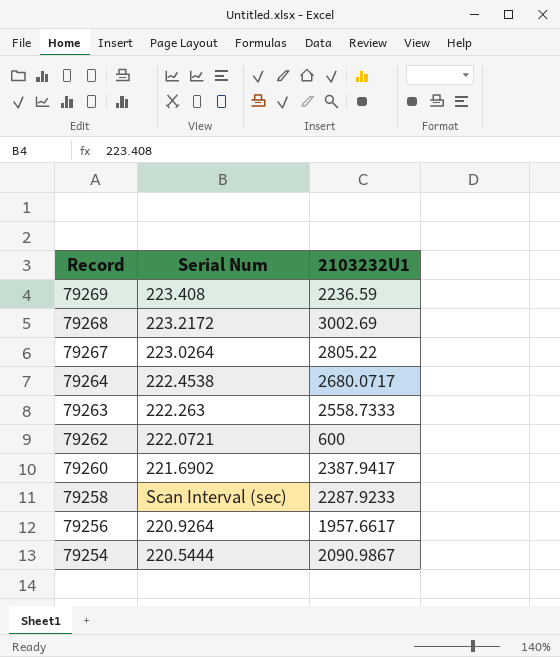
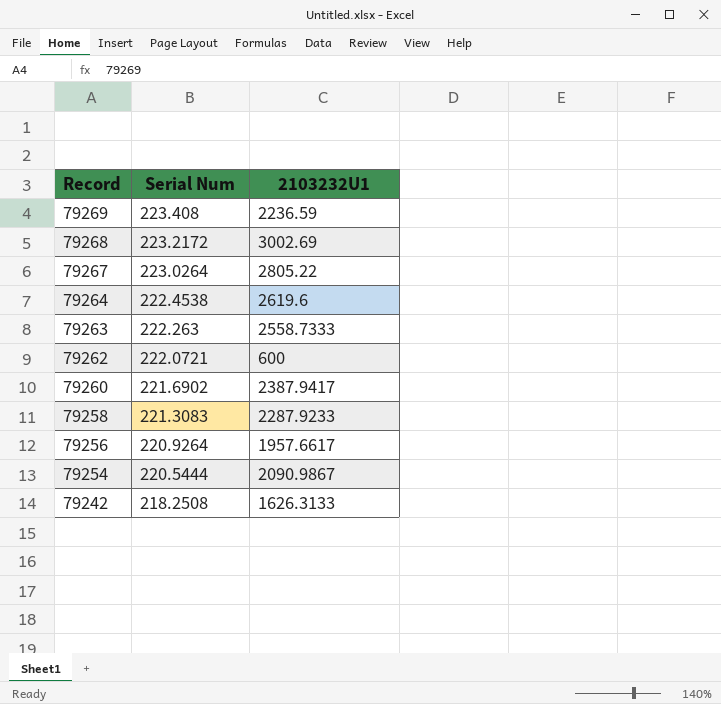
79264 | 2103232U1: 2680.0717 -> 2619.6
79258 | Serial Num: Scan Interval (sec) -> 221.3083
row 79242: none -> 218.2508 | 1626.3133

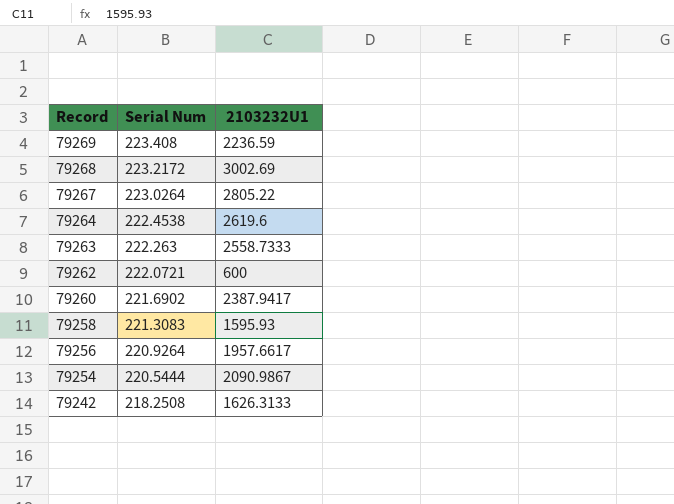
79258 | 2103232U1: 2287.9233 -> 1595.93

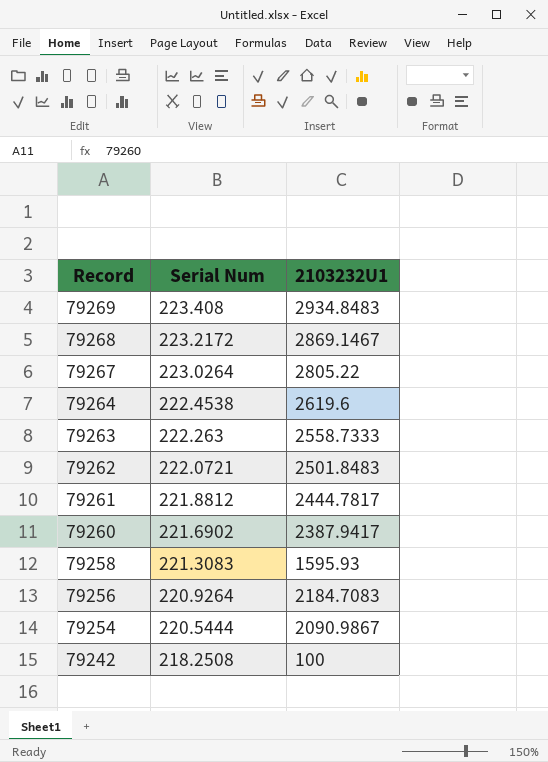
79269 | 2103232U1: 2236.59 -> 2934.8483
79268 | 2103232U1: 3002.69 -> 2869.1467
79262 | 2103232U1: 600 -> 2501.8483
row 79261: none -> 221.8812 | 2444.7817
79256 | 2103232U1: 1957.6617 -> 2184.7083
79242 | 2103232U1: 1626.3133 -> 100

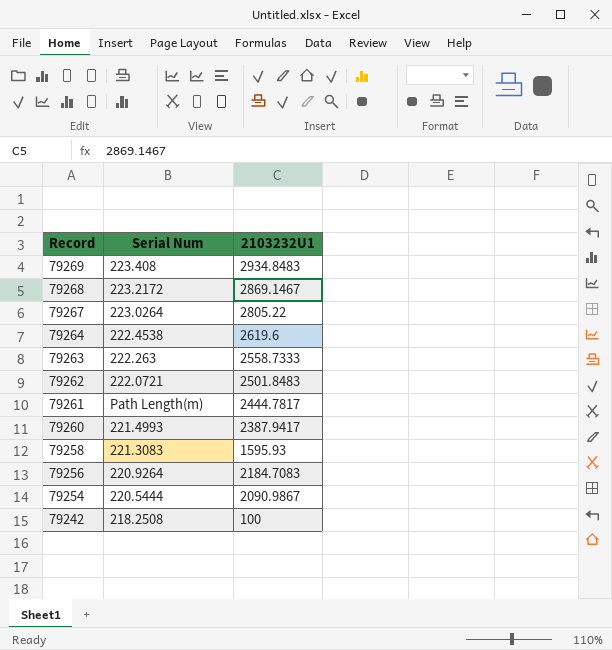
79261 | Serial Num: 221.8812 -> Path Length(m)
79260 | Serial Num: 221.6902 -> 221.4993

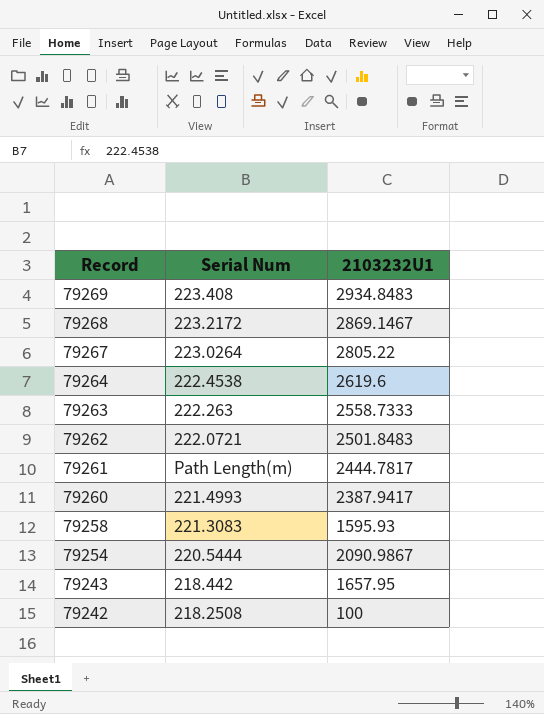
row 79256: 220.9264 | 2184.7083 -> none
row 79243: none -> 218.442 | 1657.95

